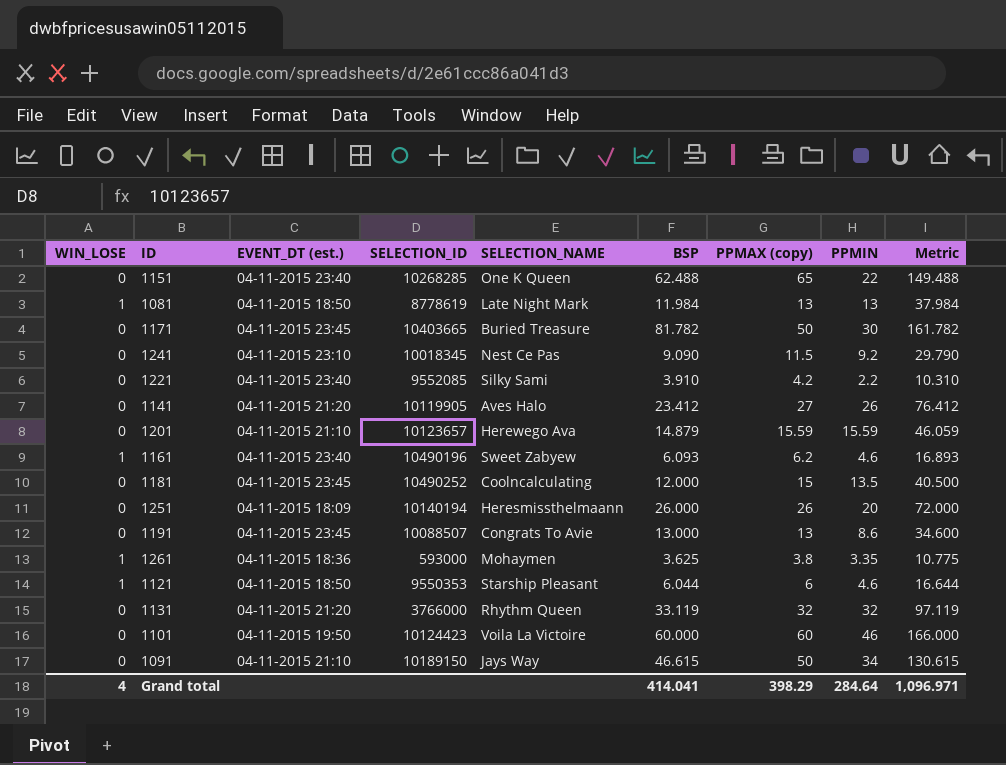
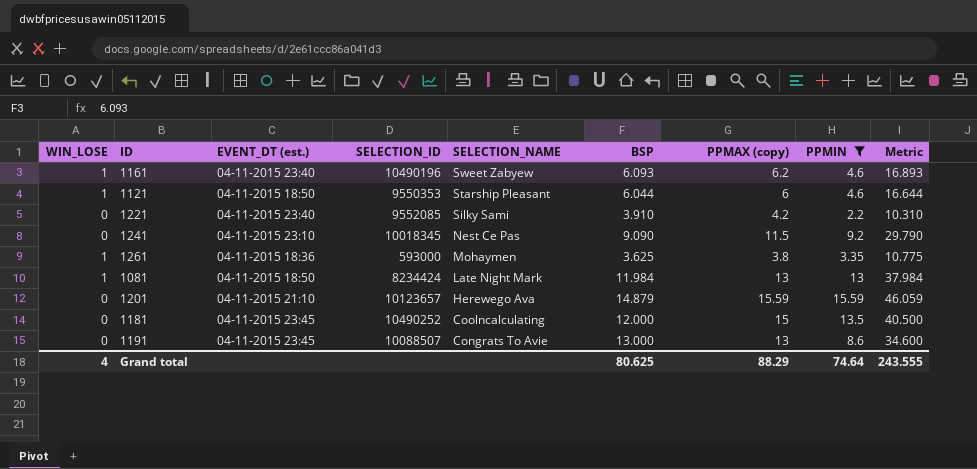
filter: none -> PPMIN <= 15.59
row order: none -> SELECTION_NAME descending
1081 | SELECTION_ID: 8778619 -> 8234424
Grand total | BSP: 414.041 -> 80.625
Grand total | PPMAX (copy): 398.29 -> 88.29
Grand total | PPMIN: 284.64 -> 74.64
Grand total | Metric: 1,096.971 -> 243.555

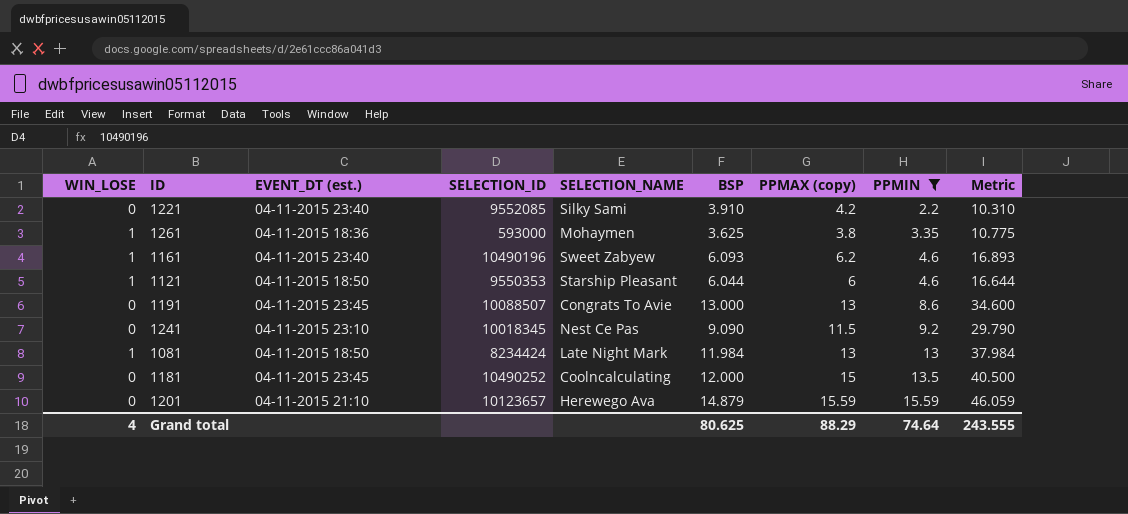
row order: SELECTION_NAME descending -> PPMIN ascending

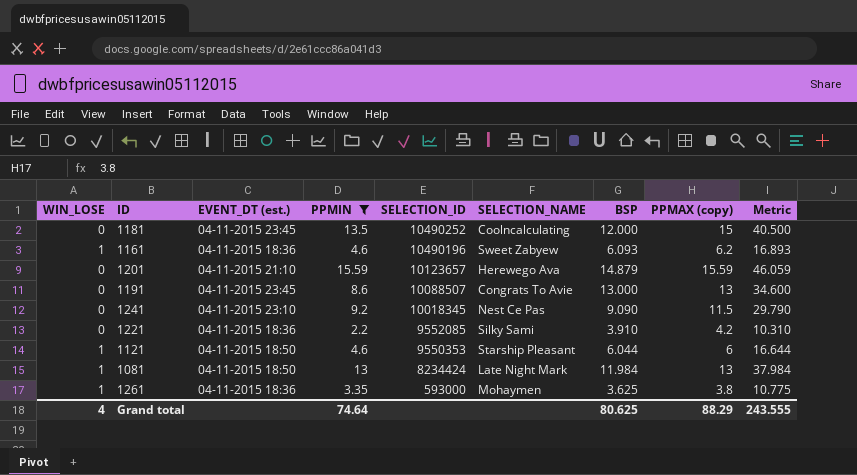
row order: PPMIN ascending -> SELECTION_ID descending
column PPMIN | position: 8 -> 4
1161 | EVENT_DT (est.): 04-11-2015 23:40 -> 04-11-2015 18:36
1221 | EVENT_DT (est.): 04-11-2015 23:40 -> 04-11-2015 18:36

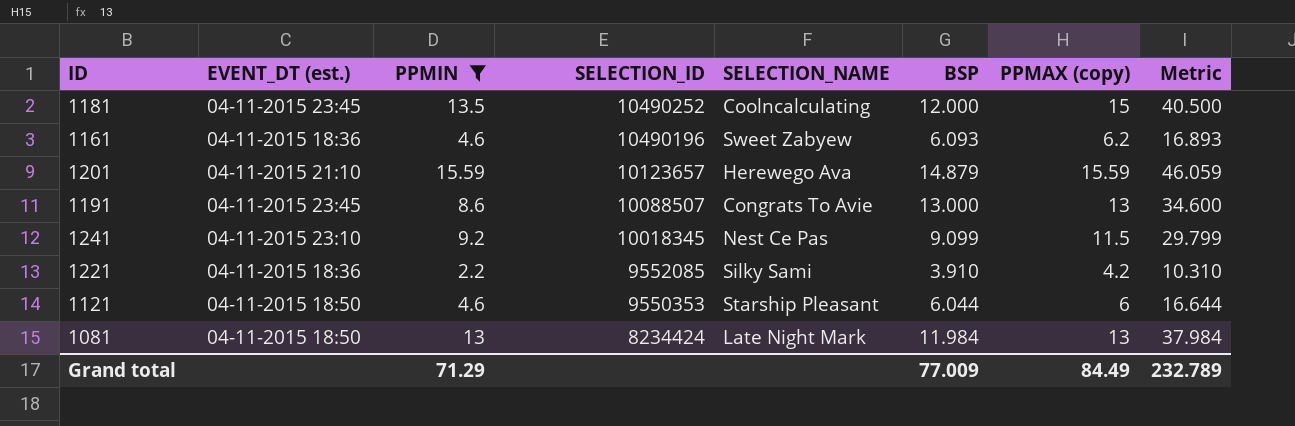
column WIN_LOSE | position: 1 -> none
row 1261: 1 | 04-11-2015 18:36 | 3.35 | 593000 | Mohaymen | 3.625 | 3.8 | 10.775 -> none
1241 | BSP: 9.090 -> 9.099
1241 | Metric: 29.790 -> 29.799
Grand total | PPMIN: 74.64 -> 71.29
Grand total | BSP: 80.625 -> 77.009
Grand total | PPMAX (copy): 88.29 -> 84.49
Grand total | Metric: 243.555 -> 232.789

